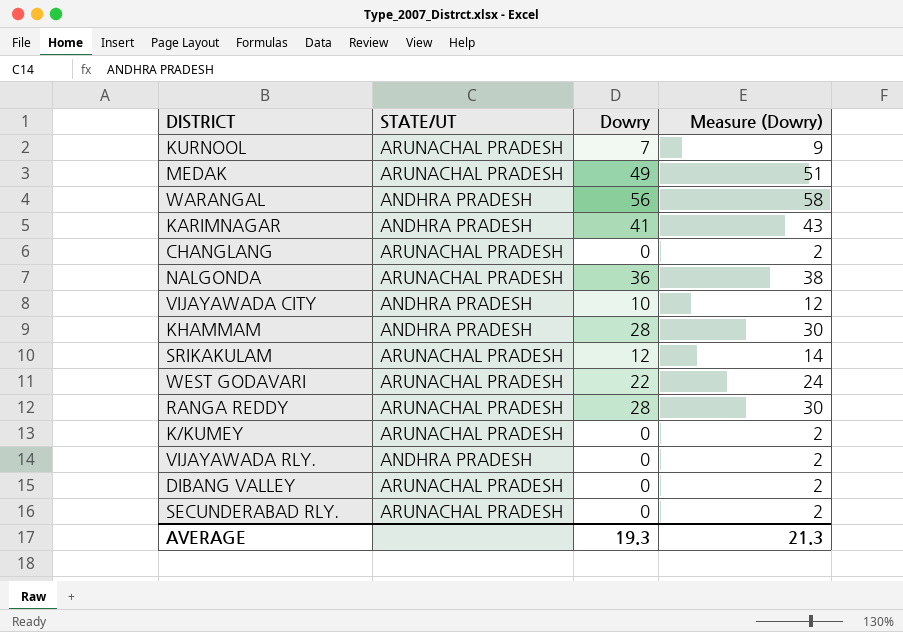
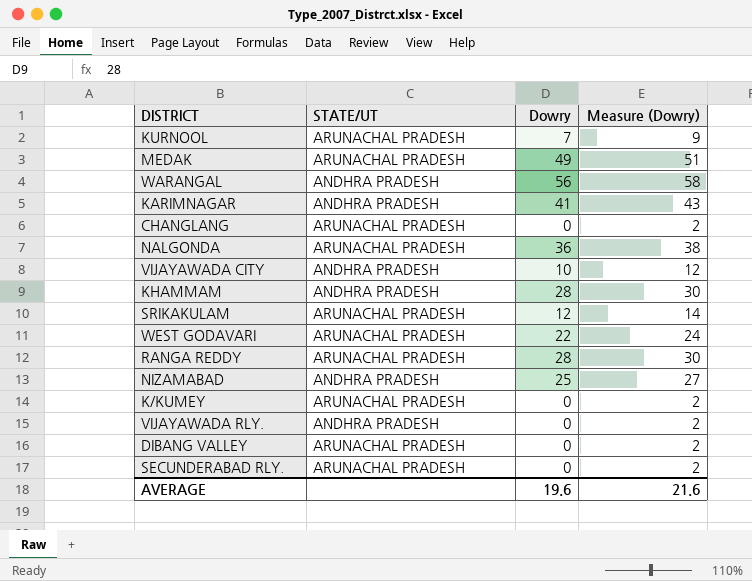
row NIZAMABAD: none -> ANDHRA PRADESH | 25 | 27
AVERAGE | Dowry: 19.3 -> 19.6
AVERAGE | Measure (Dowry): 21.3 -> 21.6

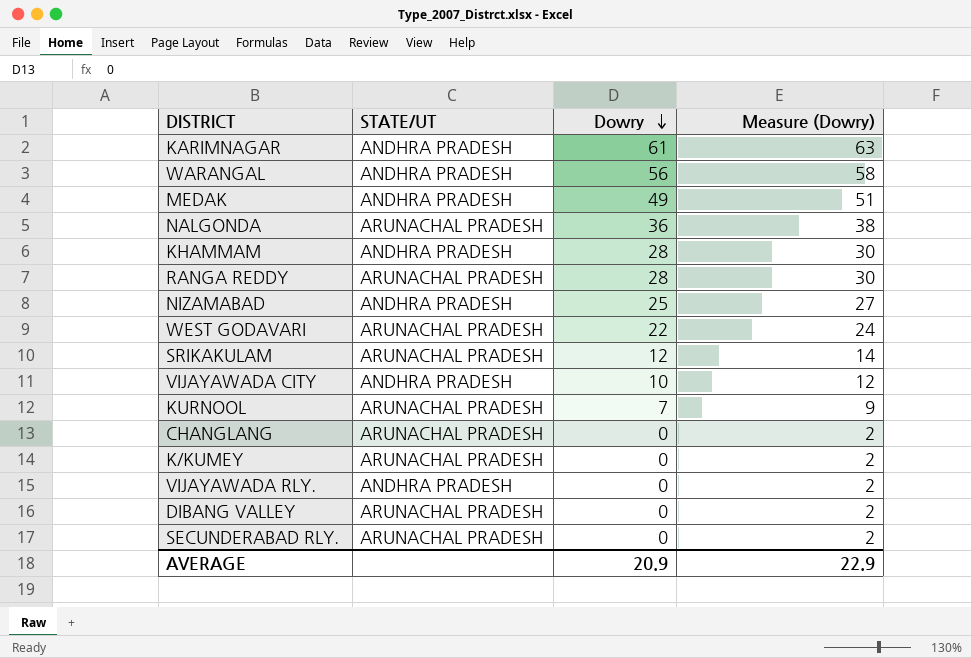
row order: none -> Dowry descending
KARIMNAGAR | Dowry: 41 -> 61
KARIMNAGAR | Measure (Dowry): 43 -> 63
MEDAK | STATE/UT: ARUNACHAL PRADESH -> ANDHRA PRADESH
AVERAGE | Dowry: 19.6 -> 20.9
AVERAGE | Measure (Dowry): 21.6 -> 22.9

